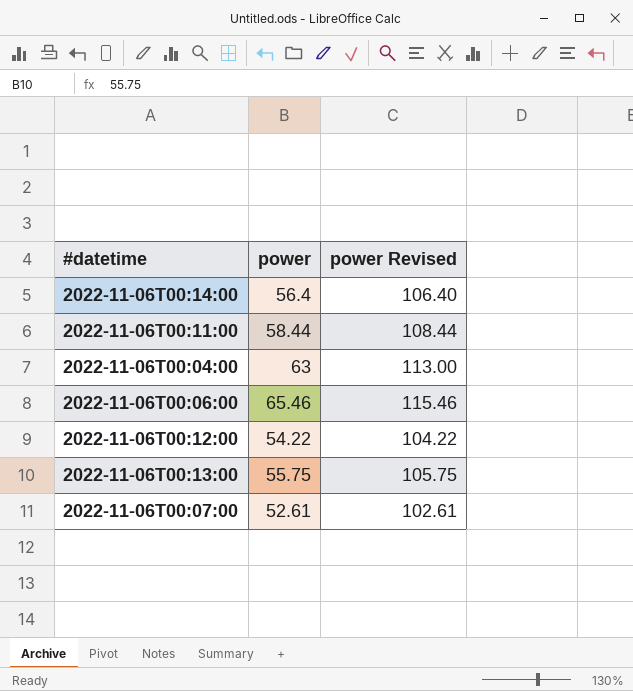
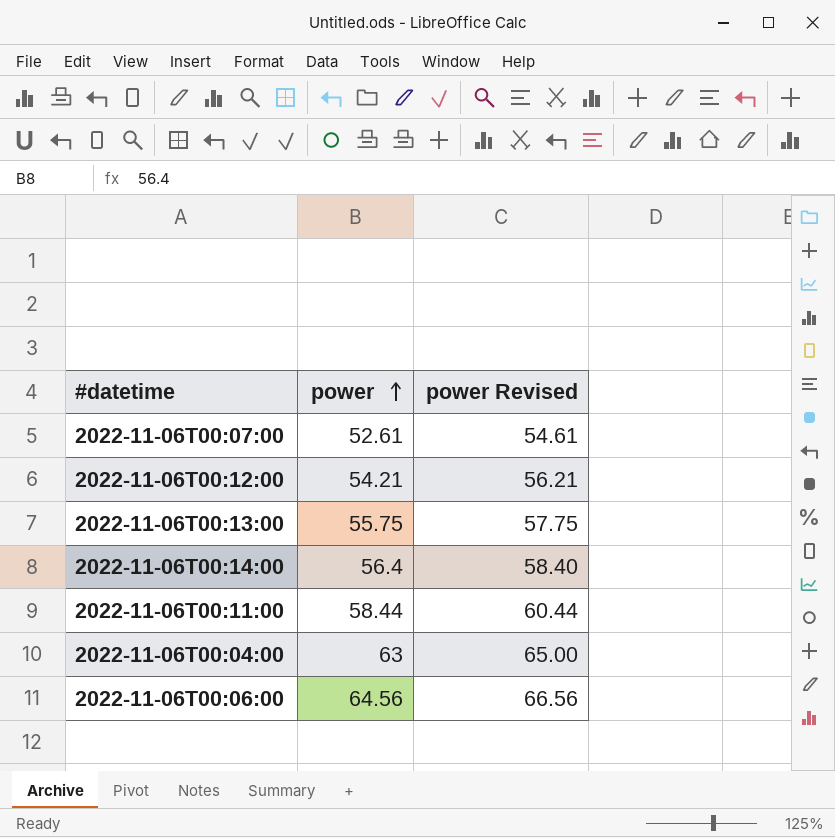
row order: none -> power ascending
column power Revised | formula: [power] + 50 -> [power] + 2
2022-11-06T00:12:00 | power: 54.22 -> 54.21
2022-11-06T00:06:00 | power: 65.46 -> 64.56

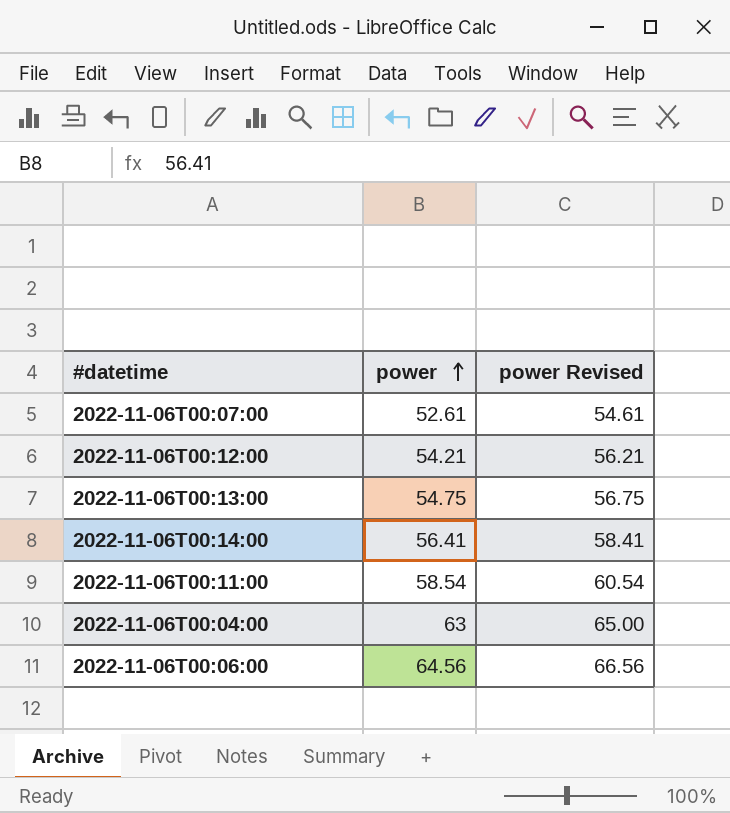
2022-11-06T00:13:00 | power: 55.75 -> 54.75
2022-11-06T00:13:00 | power Revised: 57.75 -> 56.75
2022-11-06T00:14:00 | power: 56.4 -> 56.41
2022-11-06T00:14:00 | power Revised: 58.40 -> 58.41
2022-11-06T00:11:00 | power: 58.44 -> 58.54
2022-11-06T00:11:00 | power Revised: 60.44 -> 60.54

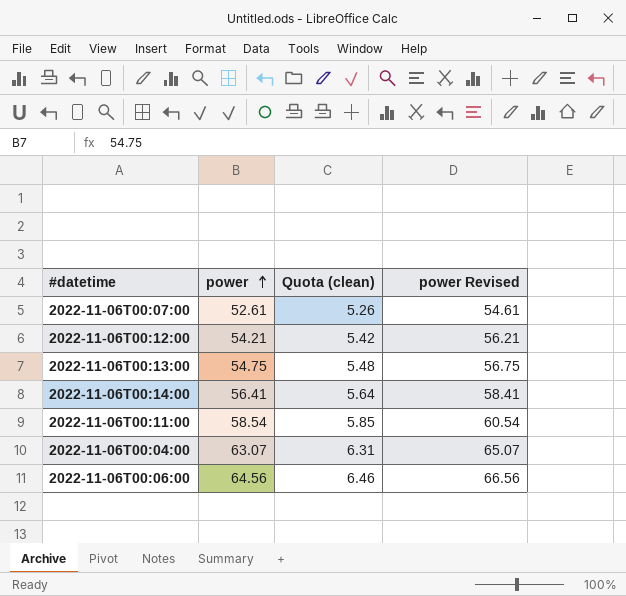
column Quota (clean) | formula: none -> [power] * 0.1
2022-11-06T00:04:00 | power: 63 -> 63.07
2022-11-06T00:04:00 | power Revised: 65.00 -> 65.07

